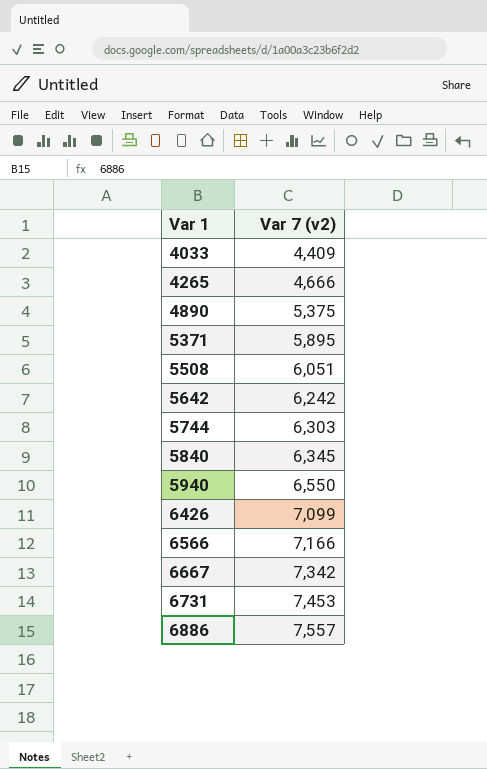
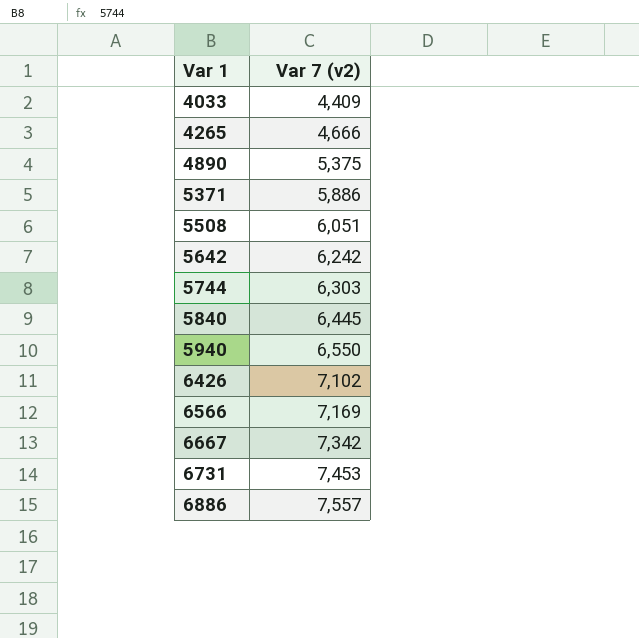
5371 | Var 7 (v2): 5,895 -> 5,886
5840 | Var 7 (v2): 6,345 -> 6,445
6426 | Var 7 (v2): 7,099 -> 7,102
6566 | Var 7 (v2): 7,166 -> 7,169

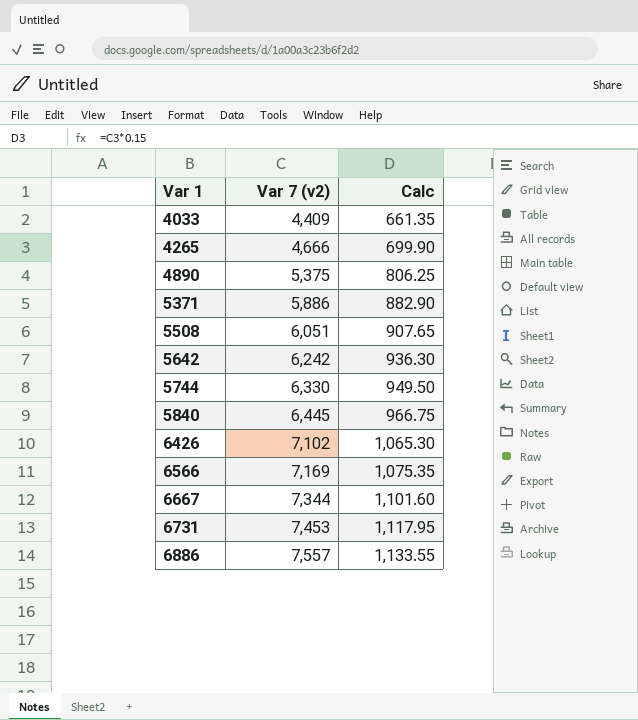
column Calc | formula: none -> [Var 7 (v2)] * 0.15
row 5940: 6,550 -> none
5744 | Var 7 (v2): 6,303 -> 6,330
6667 | Var 7 (v2): 7,342 -> 7,344

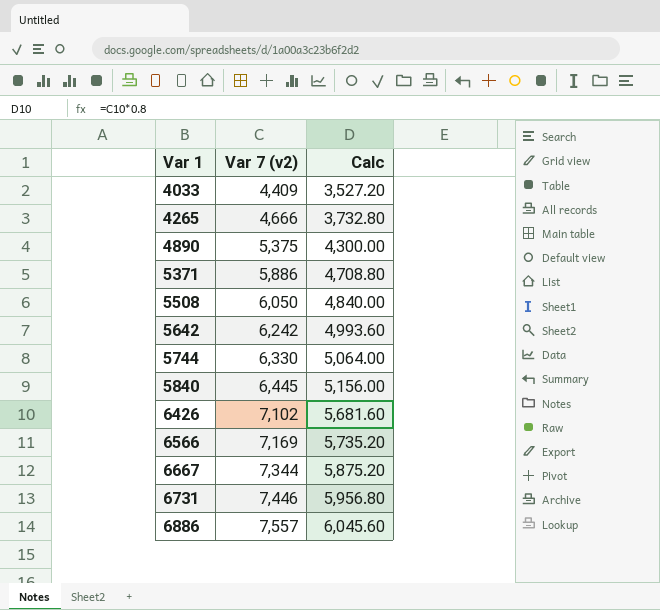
column Calc | formula: [Var 7 (v2)] * 0.15 -> [Var 7 (v2)] * 0.8
5508 | Var 7 (v2): 6,051 -> 6,050
6731 | Var 7 (v2): 7,453 -> 7,446

